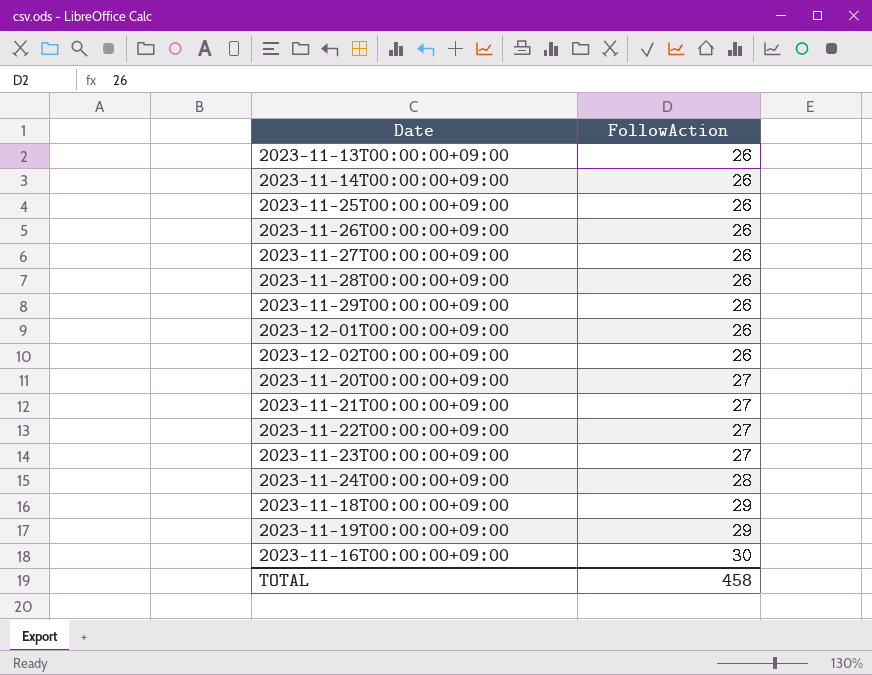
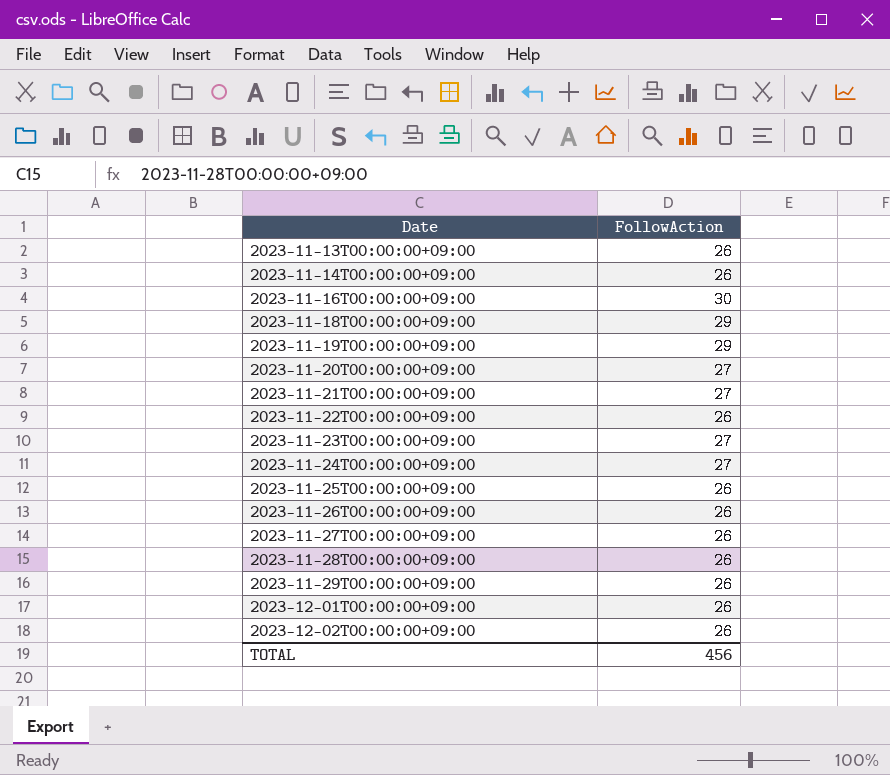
row order: FollowAction ascending -> Date ascending
2023-11-22T00:00:00+09:00 | FollowAction: 27 -> 26
2023-11-24T00:00:00+09:00 | FollowAction: 28 -> 27
TOTAL | FollowAction: 458 -> 456

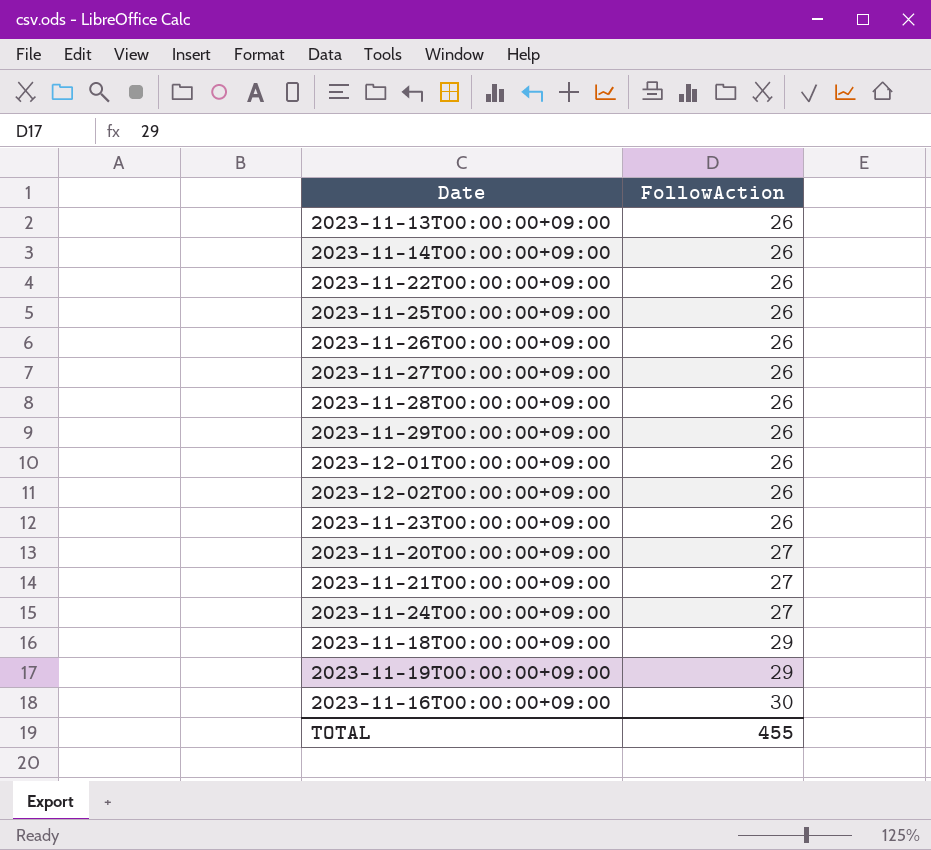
row order: Date ascending -> FollowAction ascending
2023-11-23T00:00:00+09:00 | FollowAction: 27 -> 26
TOTAL | FollowAction: 456 -> 455

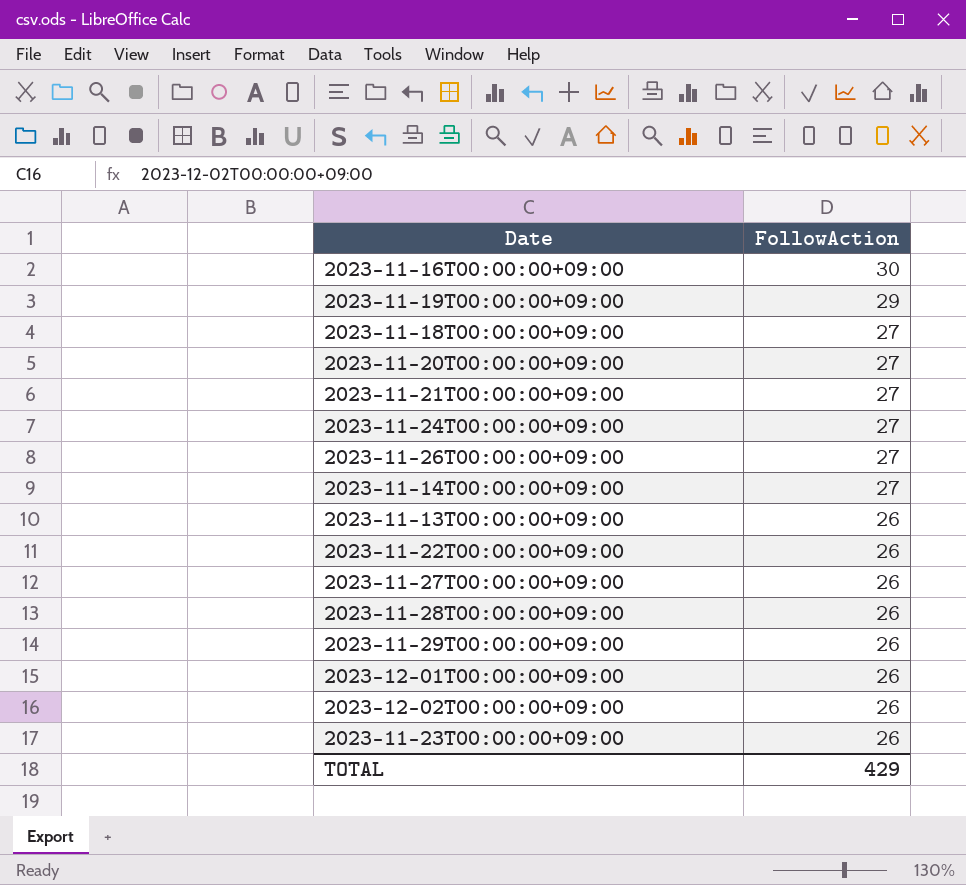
row order: FollowAction ascending -> FollowAction descending
row 2023-11-25T00:00:00+09:00: 26 -> none
2023-11-18T00:00:00+09:00 | FollowAction: 29 -> 27
2023-11-26T00:00:00+09:00 | FollowAction: 26 -> 27
2023-11-14T00:00:00+09:00 | FollowAction: 26 -> 27
TOTAL | FollowAction: 455 -> 429

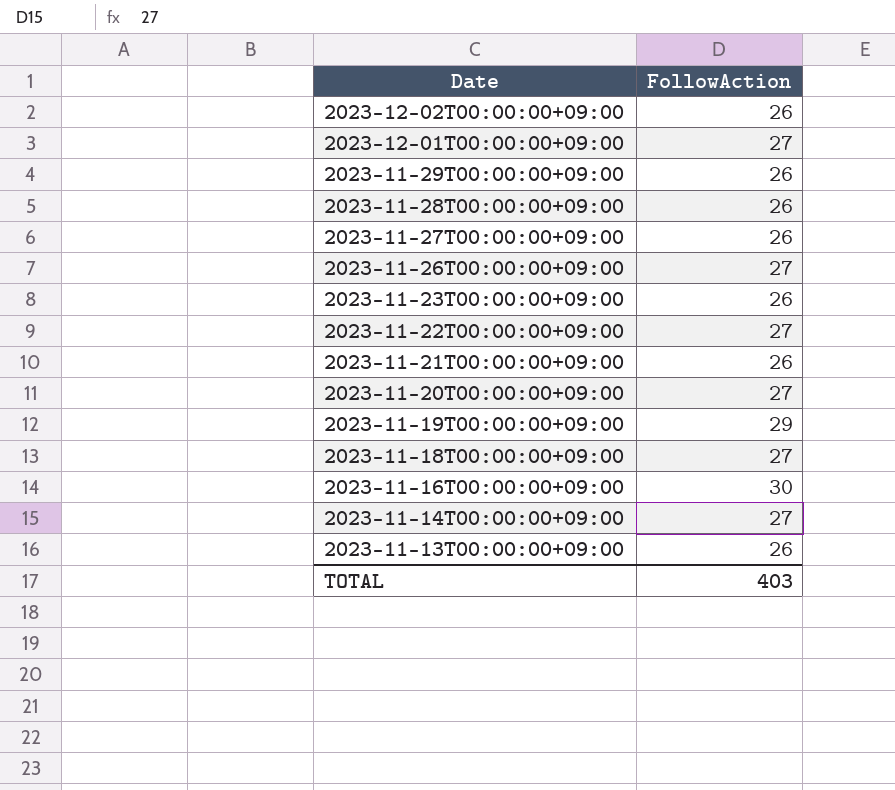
row order: FollowAction descending -> Date descending
row 2023-11-24T00:00:00+09:00: 27 -> none
2023-12-01T00:00:00+09:00 | FollowAction: 26 -> 27
2023-11-22T00:00:00+09:00 | FollowAction: 26 -> 27
2023-11-21T00:00:00+09:00 | FollowAction: 27 -> 26
TOTAL | FollowAction: 429 -> 403

